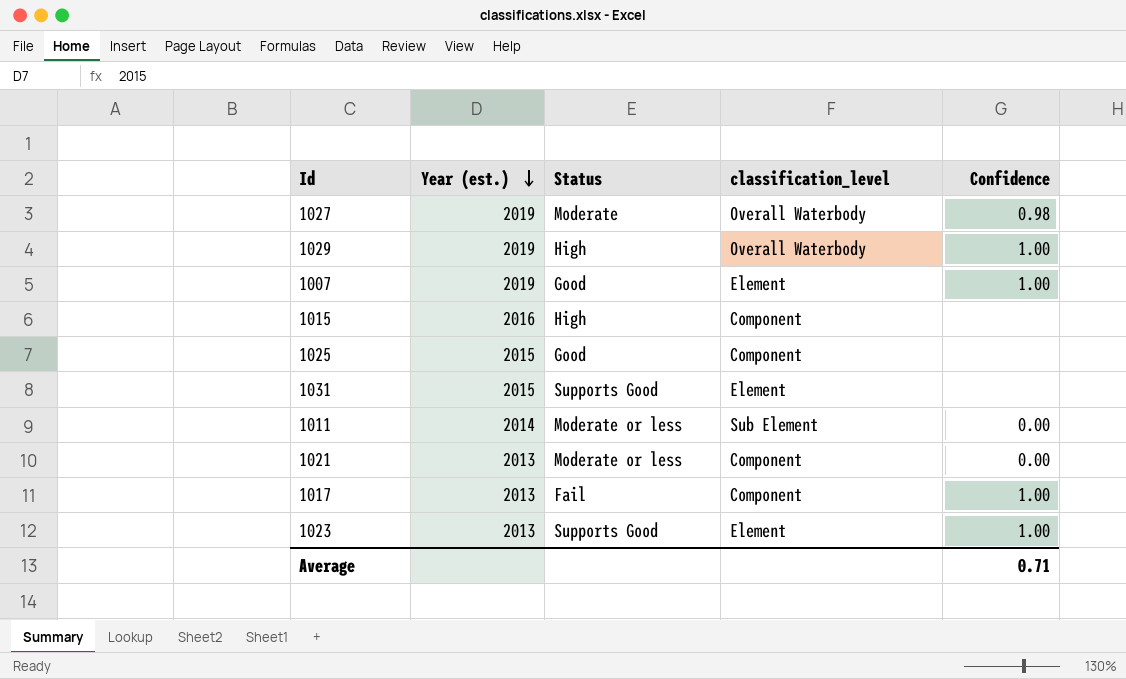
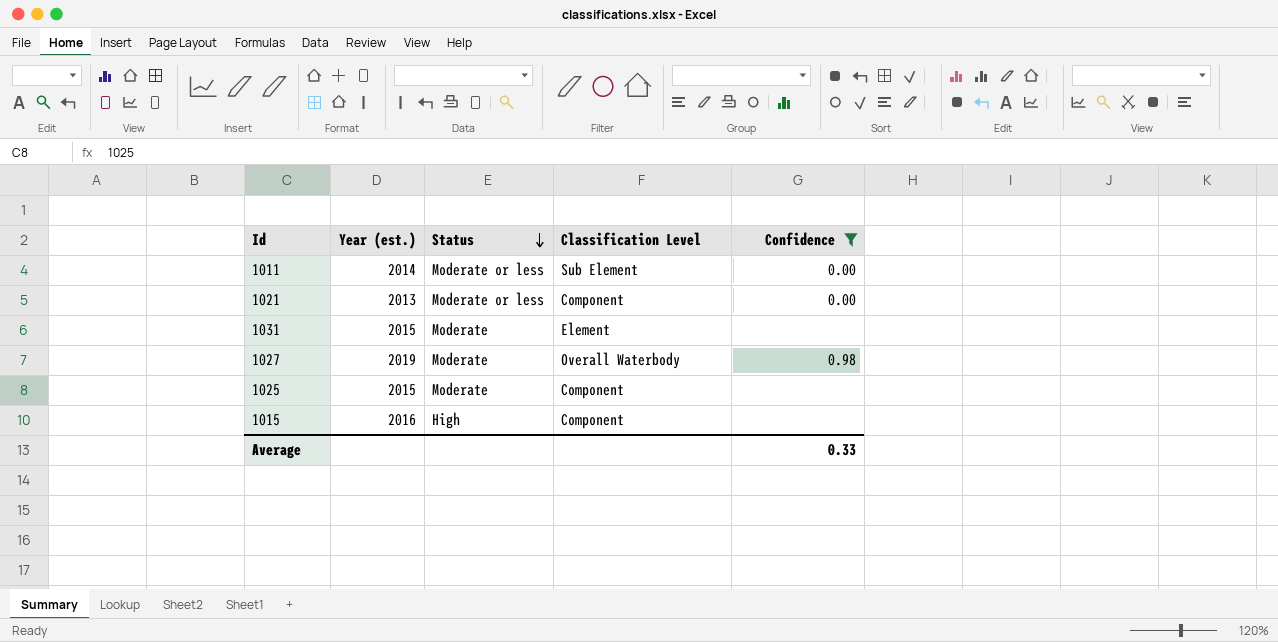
filter: none -> Confidence != 1.00
row order: Year (est.) descending -> Status descending
column name: classification_level -> Classification Level
1031 | Status: Supports Good -> Moderate
1025 | Status: Good -> Moderate
Average | Confidence: 0.71 -> 0.33

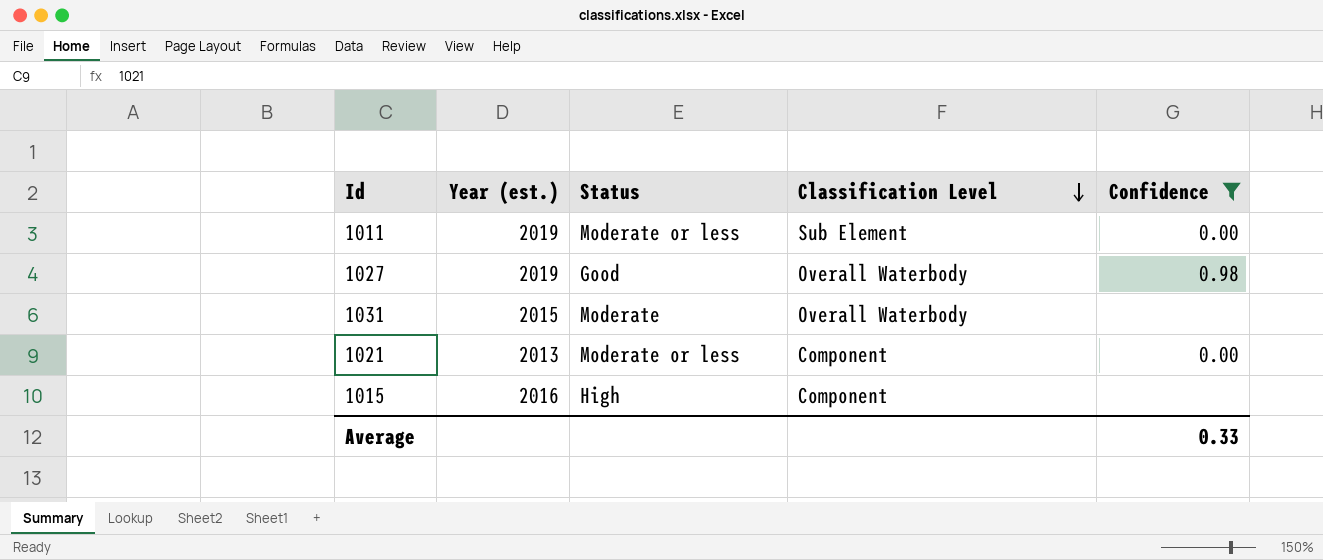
row order: Status descending -> Classification Level descending
row 1025: 2015 | Moderate | Component | none -> none
1011 | Year (est.): 2014 -> 2019
1027 | Status: Moderate -> Good
1031 | Classification Level: Element -> Overall Waterbody

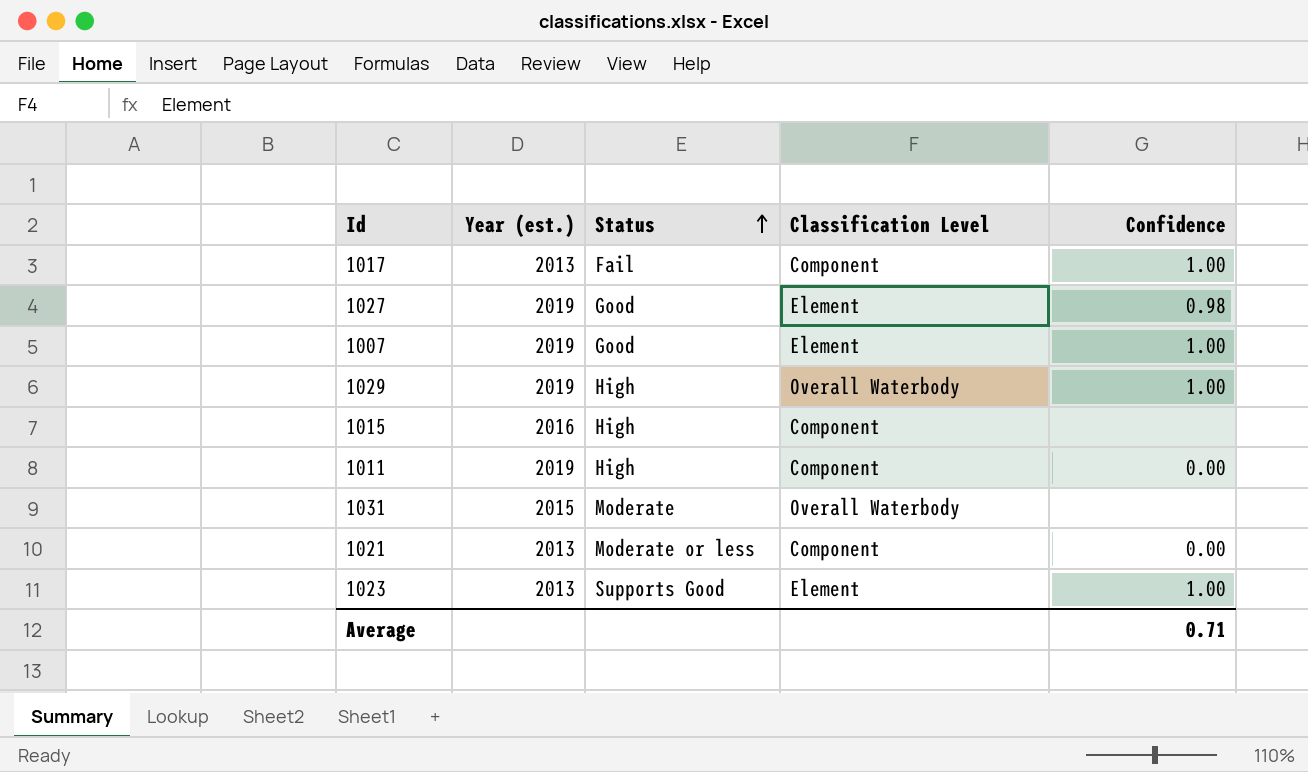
filter: Confidence != 1.00 -> none
row order: Classification Level descending -> Status ascending
1027 | Classification Level: Overall Waterbody -> Element
1011 | Status: Moderate or less -> High
1011 | Classification Level: Sub Element -> Component
Average | Confidence: 0.33 -> 0.71

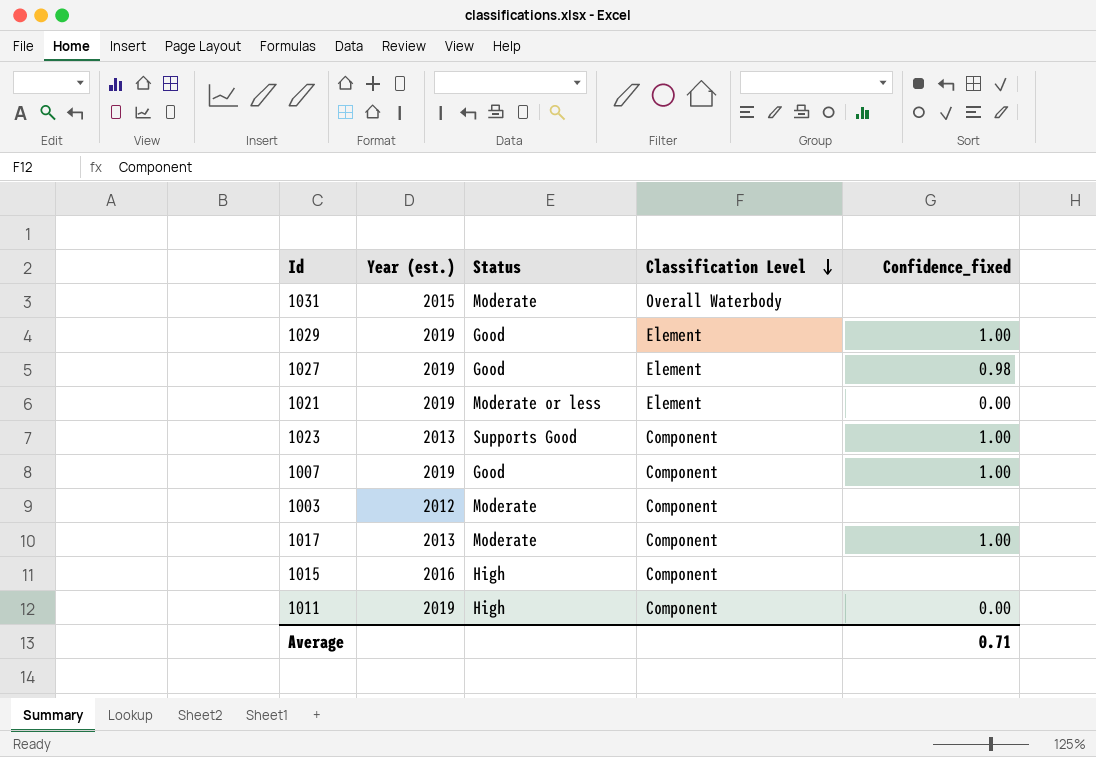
row order: Status ascending -> Classification Level descending
column name: Confidence -> Confidence_fixed
1029 | Status: High -> Good
1029 | Classification Level: Overall Waterbody -> Element
1021 | Year (est.): 2013 -> 2019
1021 | Classification Level: Component -> Element
1023 | Classification Level: Element -> Component
1007 | Classification Level: Element -> Component
row 1003: none -> 2012 | Moderate | Component | none
1017 | Status: Fail -> Moderate

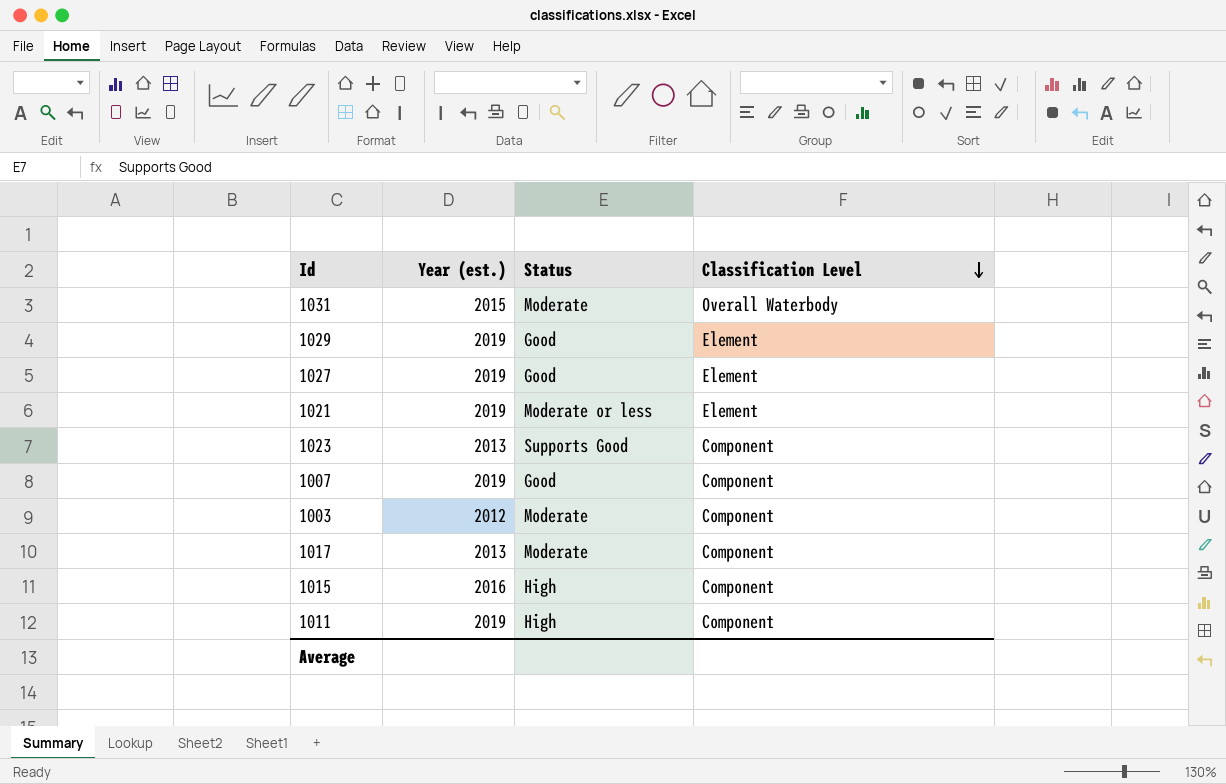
column Confidence_fixed | position: 5 -> none

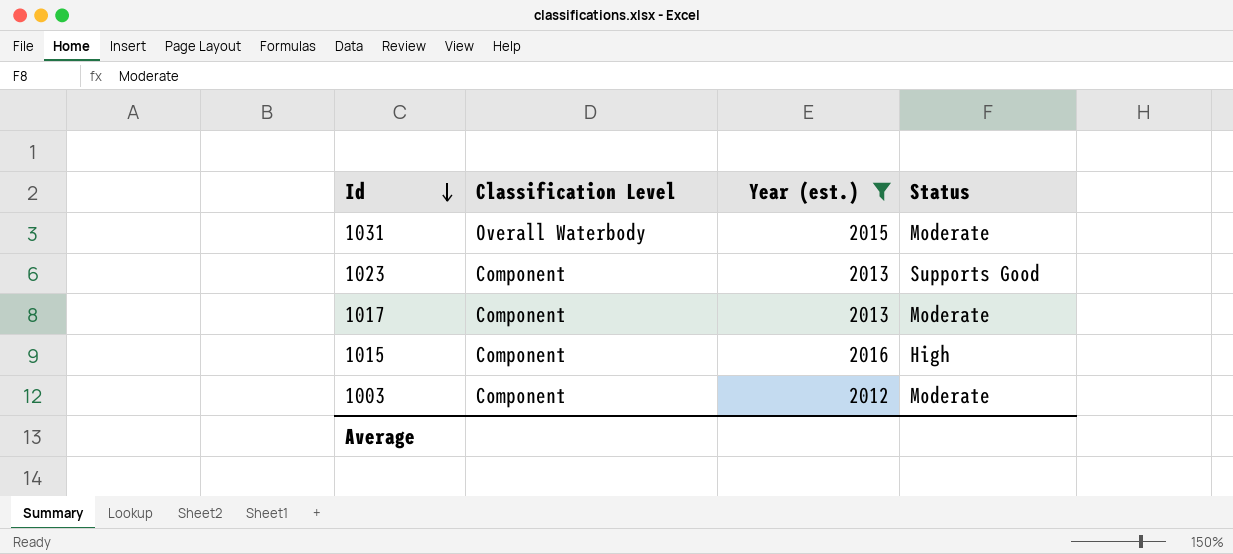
filter: none -> Year (est.) != 2019
row order: Classification Level descending -> Id descending
column Classification Level | position: 4 -> 2

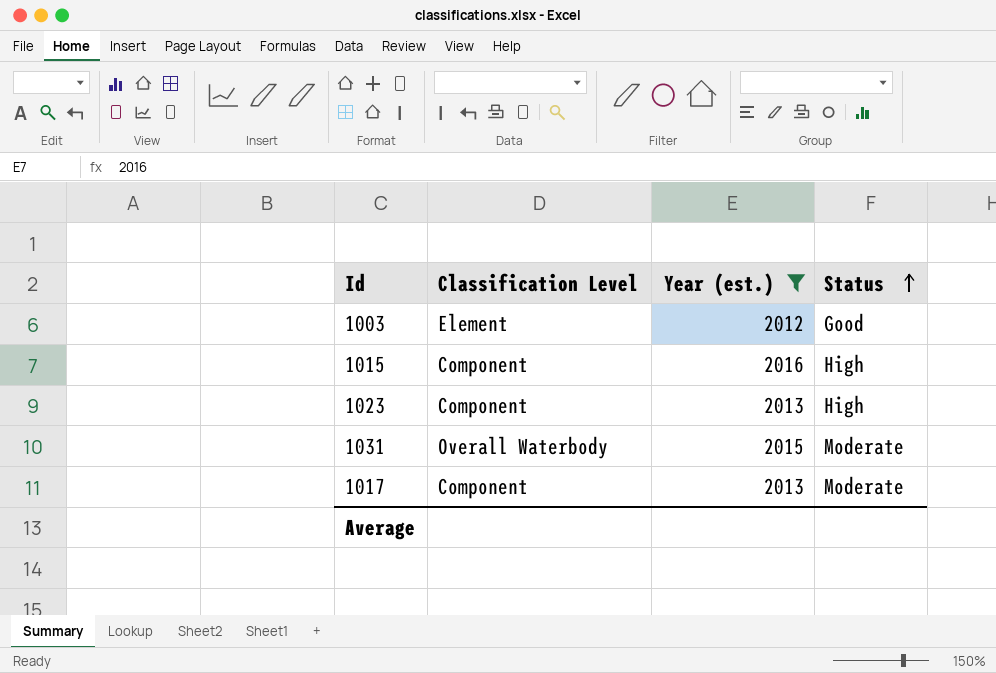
row order: Id descending -> Status ascending
1003 | Classification Level: Component -> Element
1003 | Status: Moderate -> Good
1023 | Status: Supports Good -> High

